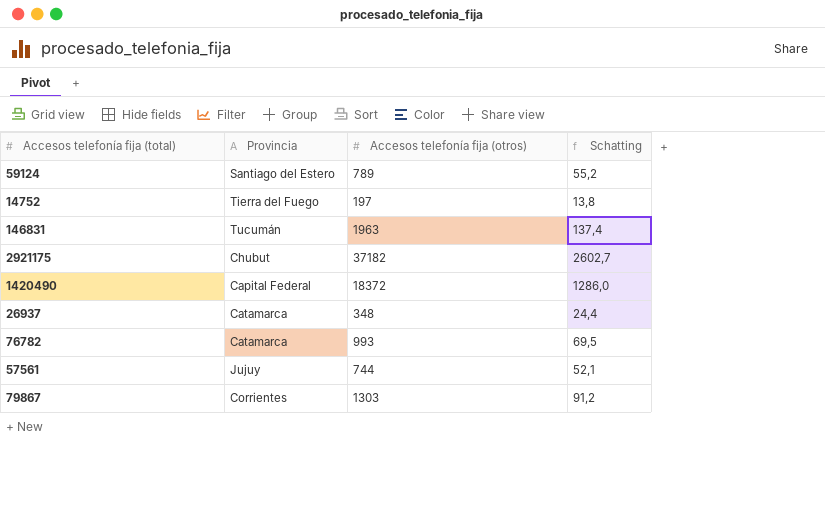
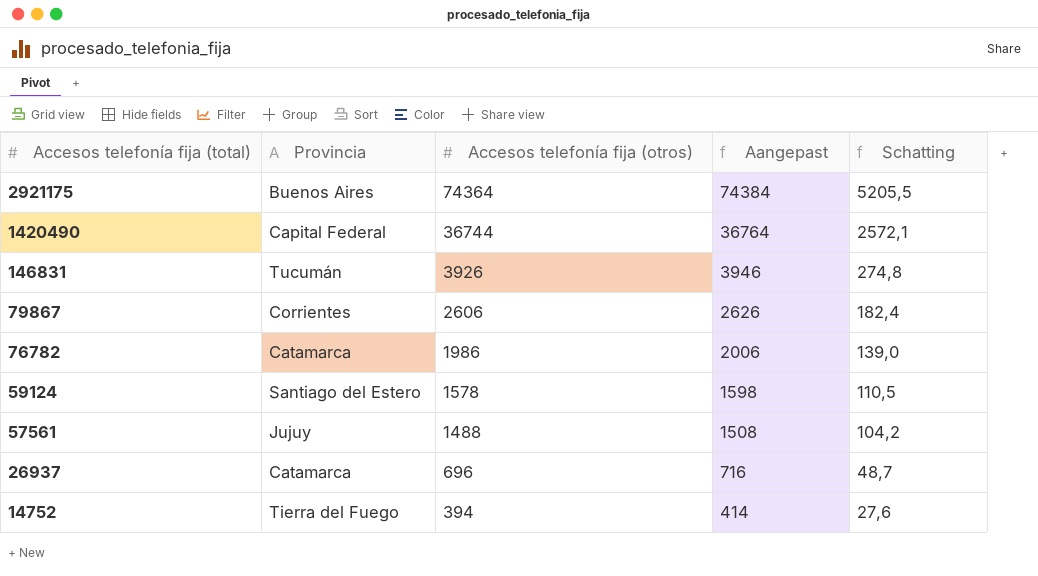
row order: none -> Accesos telefonía fija (total) descending
column Aangepast | formula: none -> [Accesos telefonía fija (otros)] + 20
2921175 | Provincia: Chubut -> Buenos Aires
2921175 | Accesos telefonía fija (otros): 37182 -> 74364
2921175 | Schatting: 2602,7 -> 5205,5
1420490 | Accesos telefonía fija (otros): 18372 -> 36744
1420490 | Schatting: 1286,0 -> 2572,1
146831 | Accesos telefonía fija (otros): 1963 -> 3926
146831 | Schatting: 137,4 -> 274,8
79867 | Accesos telefonía fija (otros): 1303 -> 2606
79867 | Schatting: 91,2 -> 182,4
76782 | Accesos telefonía fija (otros): 993 -> 1986
76782 | Schatting: 69,5 -> 139,0
59124 | Accesos telefonía fija (otros): 789 -> 1578
59124 | Schatting: 55,2 -> 110,5
57561 | Accesos telefonía fija (otros): 744 -> 1488
57561 | Schatting: 52,1 -> 104,2
26937 | Accesos telefonía fija (otros): 348 -> 696
26937 | Schatting: 24,4 -> 48,7
14752 | Accesos telefonía fija (otros): 197 -> 394
14752 | Schatting: 13,8 -> 27,6

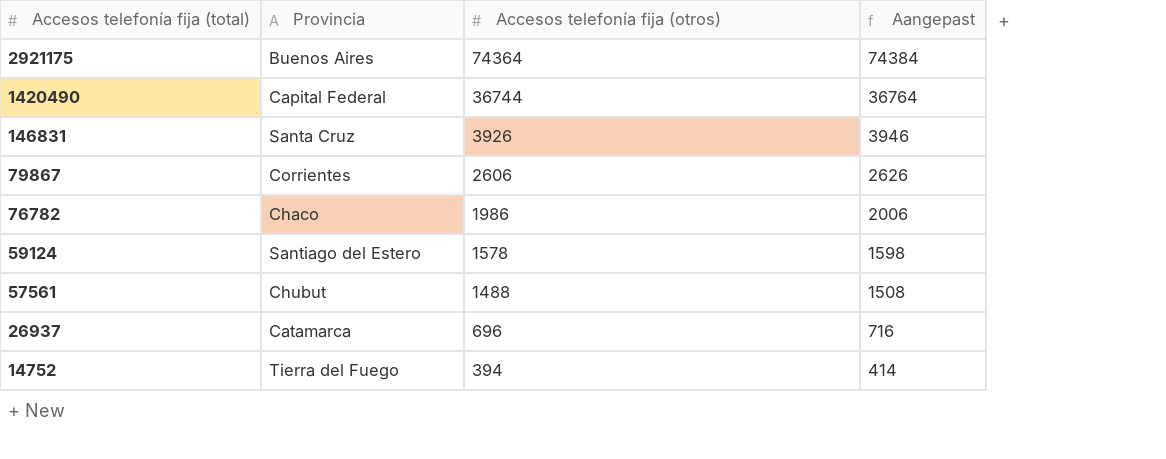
column Schatting | formula: [Accesos telefonía fija (otros)] * 0,07 -> none
146831 | Provincia: Tucumán -> Santa Cruz
76782 | Provincia: Catamarca -> Chaco
57561 | Provincia: Jujuy -> Chubut

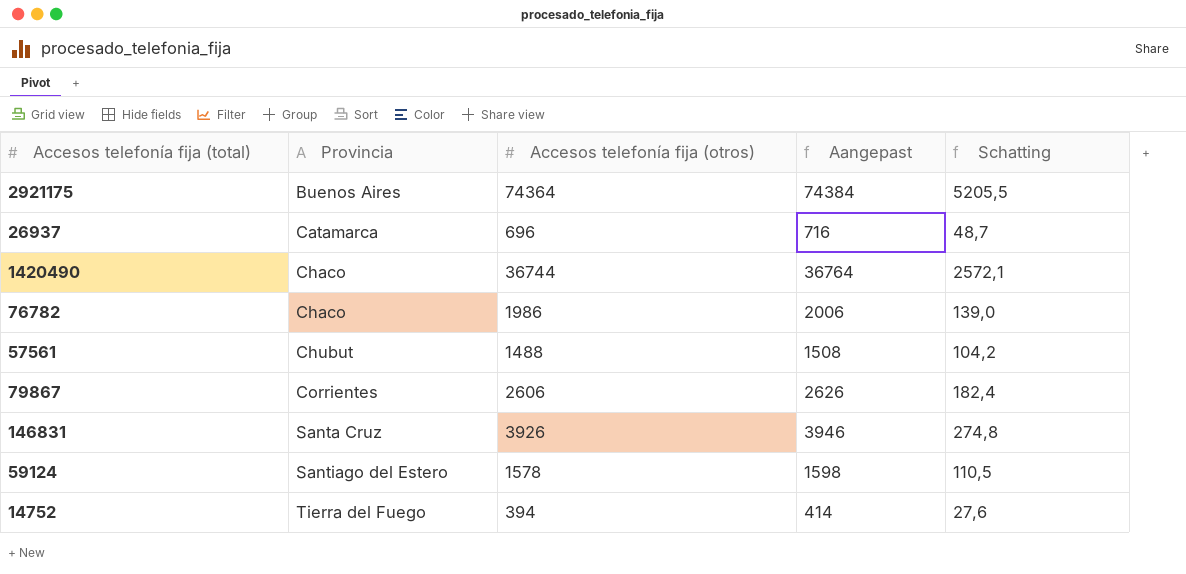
row order: Accesos telefonía fija (total) descending -> Provincia ascending
column Schatting | formula: none -> [Accesos telefonía fija (otros)] * 0,07
1420490 | Provincia: Capital Federal -> Chaco

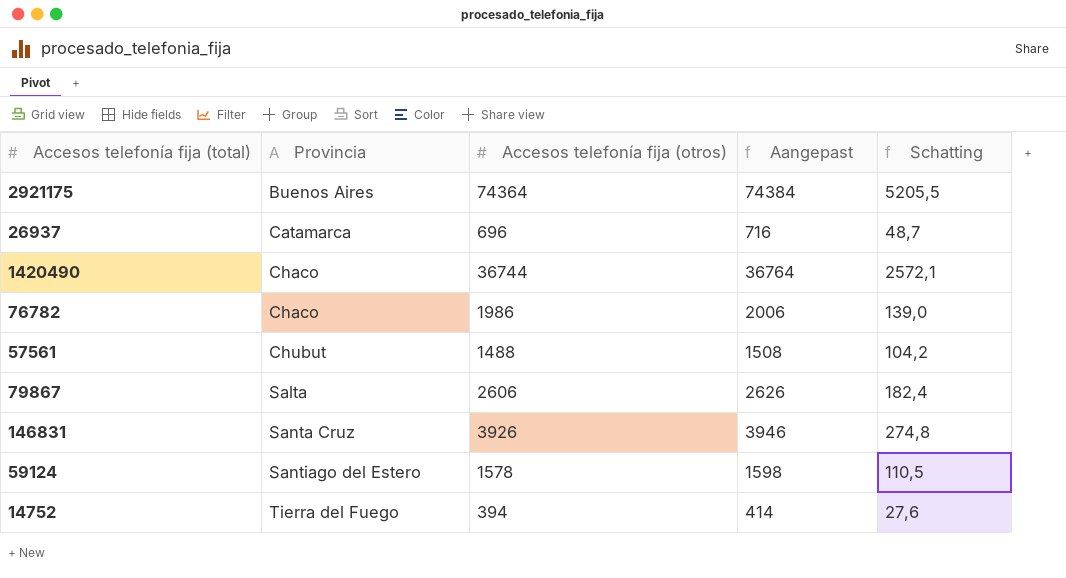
79867 | Provincia: Corrientes -> Salta

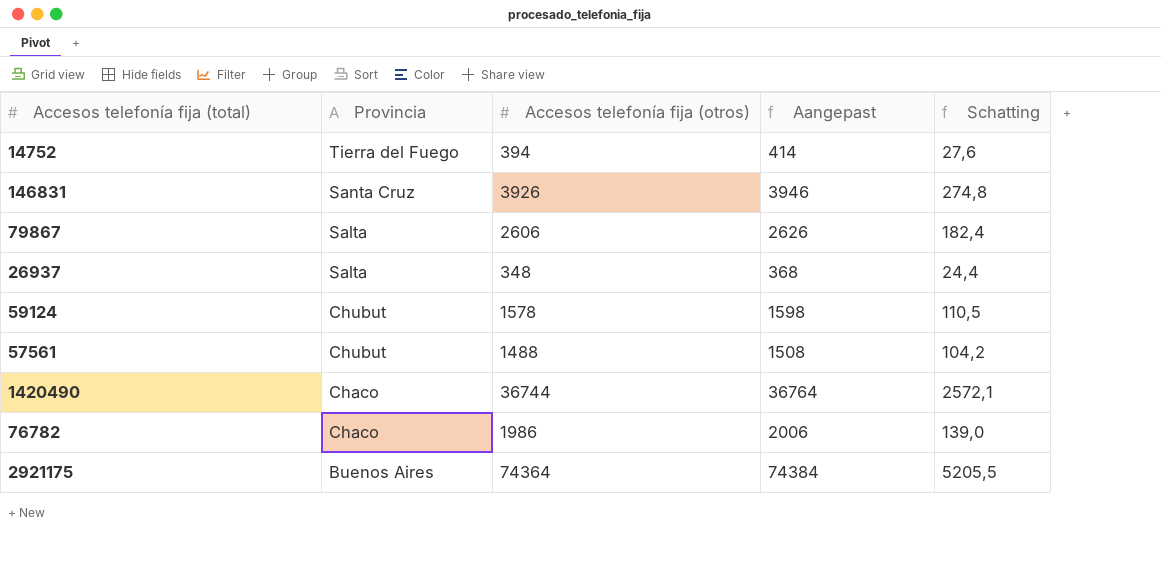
row order: Provincia ascending -> Provincia descending
26937 | Provincia: Catamarca -> Salta
26937 | Accesos telefonía fija (otros): 696 -> 348
26937 | Aangepast: 716 -> 368
26937 | Schatting: 48,7 -> 24,4
59124 | Provincia: Santiago del Estero -> Chubut

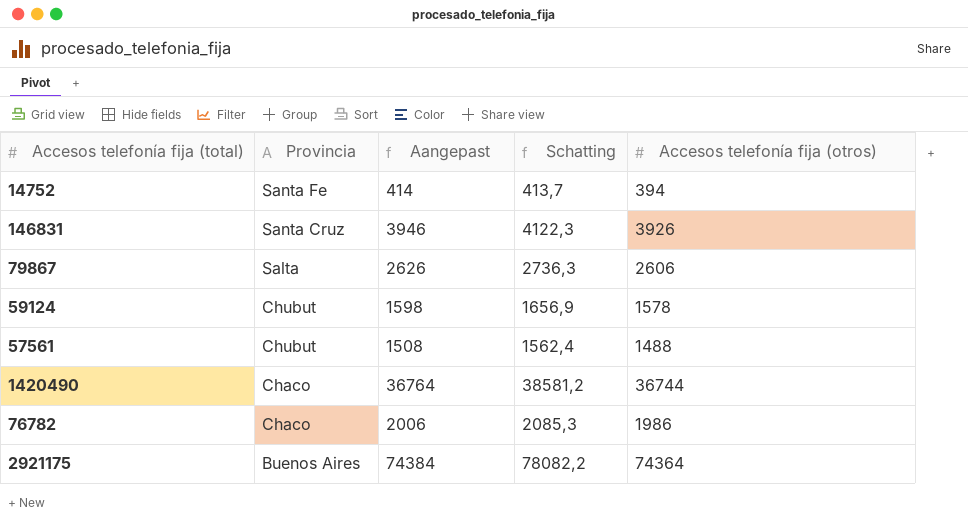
column Schatting | formula: [Accesos telefonía fija (otros)] * 0,07 -> [Accesos telefonía fija (otros)] * 1,05
column Accesos telefonía fija (otros) | position: 3 -> 5
row 26937: Salta | 348 | 368 | 24,4 -> none
14752 | Provincia: Tierra del Fuego -> Santa Fe

